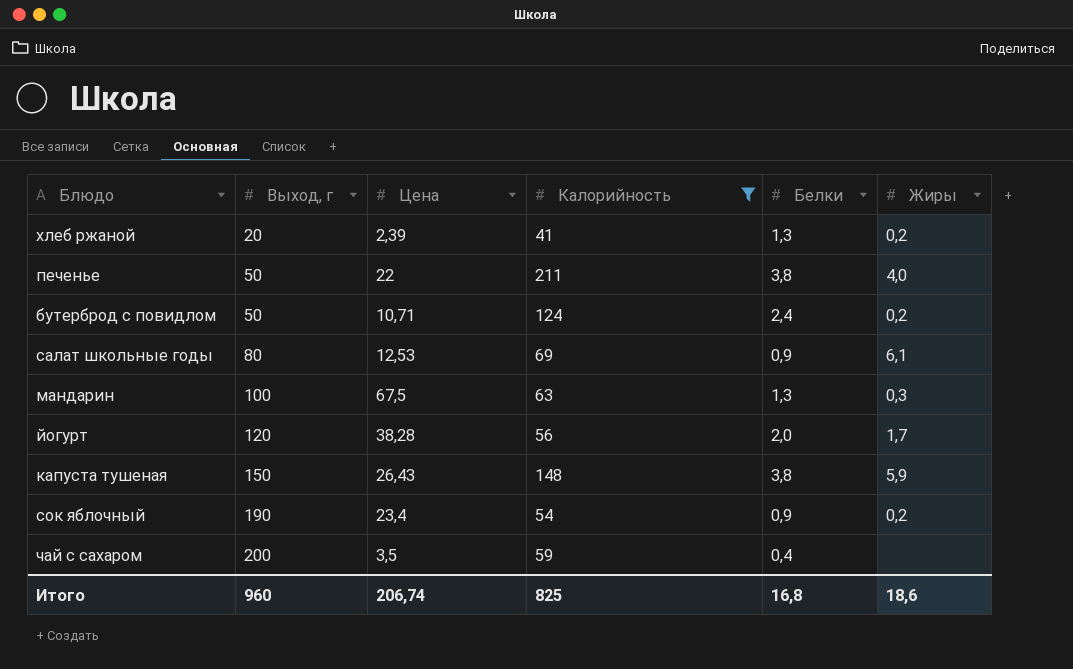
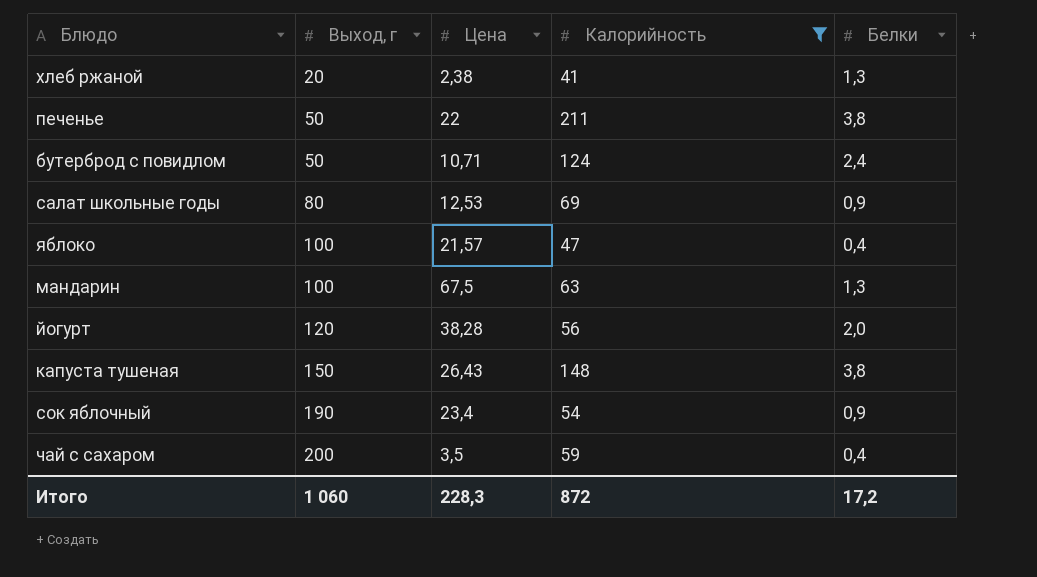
column Жиры | position: 6 -> none
хлеб ржаной | Цена: 2,39 -> 2,38
row яблоко: none -> 100 | 21,57 | 47 | 0,4
Итого | Выход, г: 960 -> 1 060
Итого | Цена: 206,74 -> 228,3
Итого | Калорийность: 825 -> 872
Итого | Белки: 16,8 -> 17,2

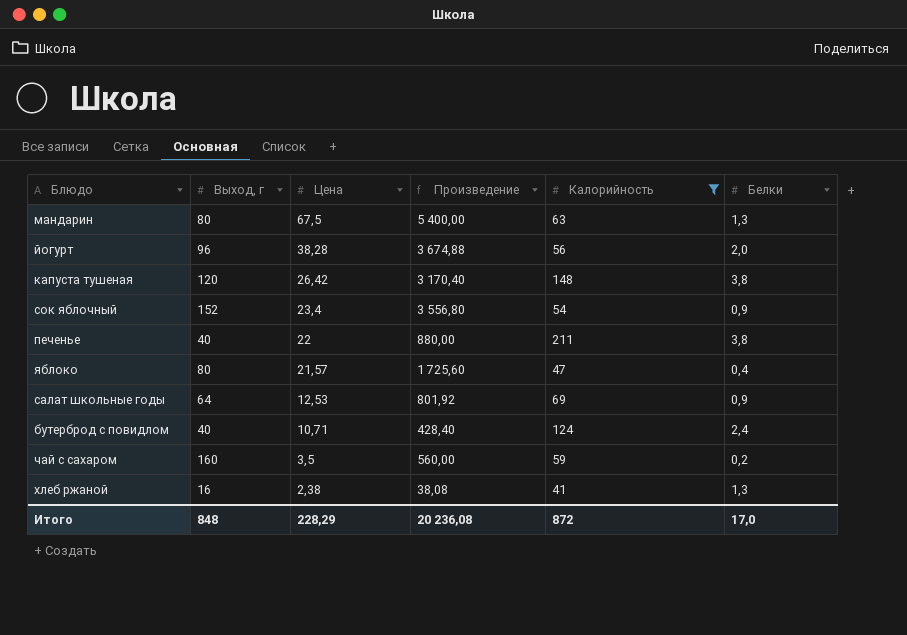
row order: Выход, г ascending -> Цена descending
column Произведение | formula: none -> [Выход, г] * [Цена]
мандарин | Выход, г: 100 -> 80
йогурт | Выход, г: 120 -> 96
капуста тушеная | Выход, г: 150 -> 120
капуста тушеная | Цена: 26,43 -> 26,42
сок яблочный | Выход, г: 190 -> 152
печенье | Выход, г: 50 -> 40
яблоко | Выход, г: 100 -> 80
салат школьные годы | Выход, г: 80 -> 64
бутерброд с повидлом | Выход, г: 50 -> 40
чай с сахаром | Выход, г: 200 -> 160
чай с сахаром | Белки: 0,4 -> 0,2
хлеб ржаной | Выход, г: 20 -> 16
Итого | Выход, г: 1 060 -> 848
Итого | Цена: 228,3 -> 228,29
Итого | Белки: 17,2 -> 17,0

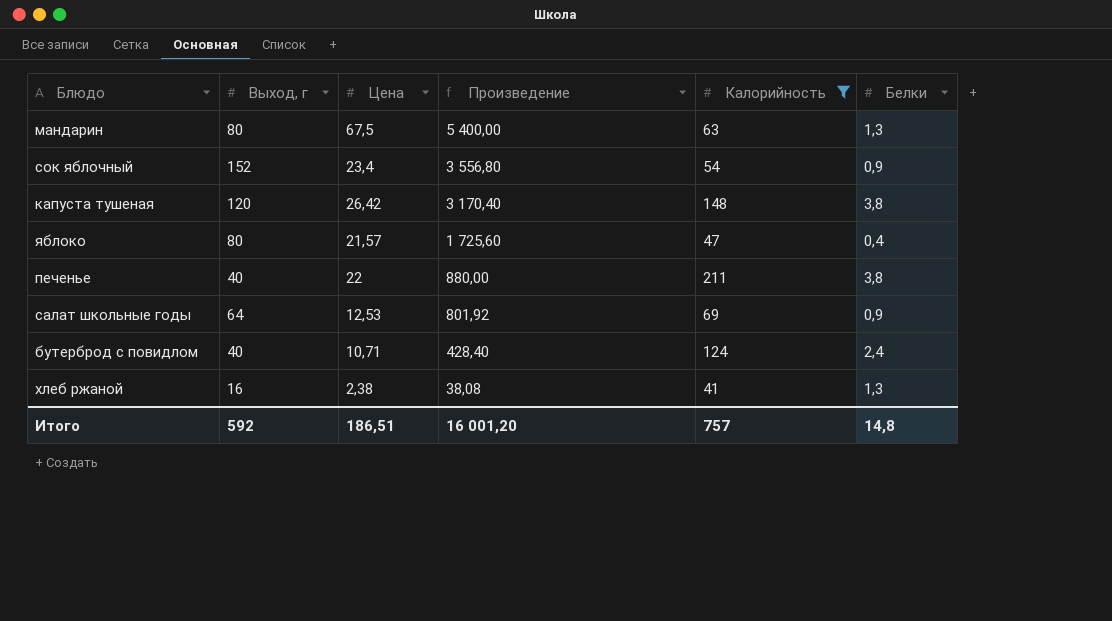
row order: Цена descending -> Произведение descending
row йогурт: 96 | 38,28 | 3 674,88 | 56 | 2,0 -> none
row чай с сахаром: 160 | 3,5 | 560,00 | 59 | 0,2 -> none
Итого | Выход, г: 848 -> 592
Итого | Цена: 228,29 -> 186,51
Итого | Произведение: 20 236,08 -> 16 001,20
Итого | Калорийность: 872 -> 757
Итого | Белки: 17,0 -> 14,8

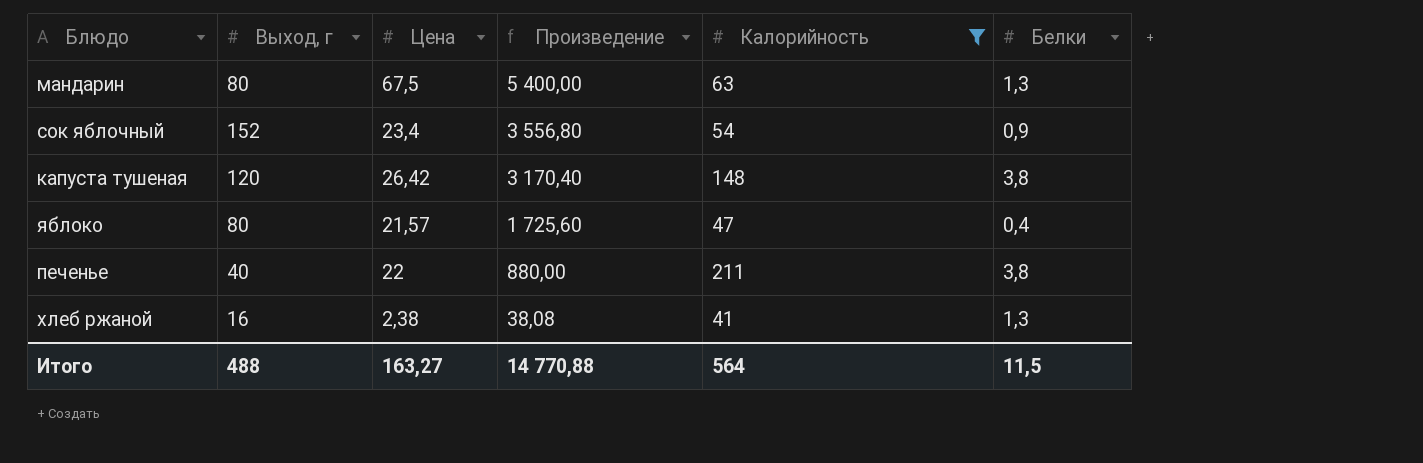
row салат школьные годы: 64 | 12,53 | 801,92 | 69 | 0,9 -> none
row бутерброд с повидлом: 40 | 10,71 | 428,40 | 124 | 2,4 -> none
Итого | Выход, г: 592 -> 488
Итого | Цена: 186,51 -> 163,27
Итого | Произведение: 16 001,20 -> 14 770,88
Итого | Калорийность: 757 -> 564
Итого | Белки: 14,8 -> 11,5

